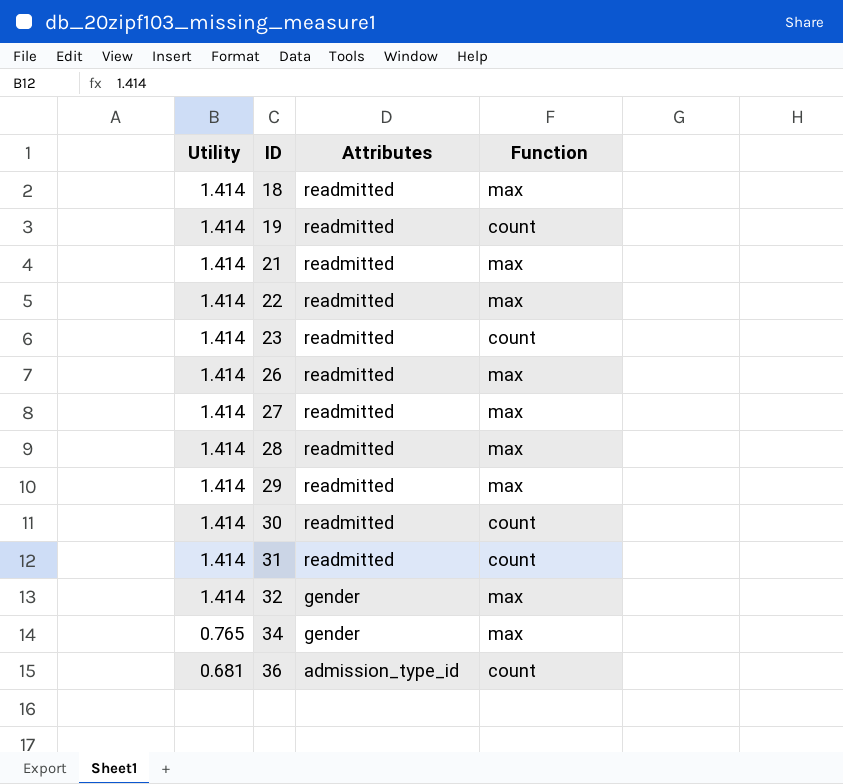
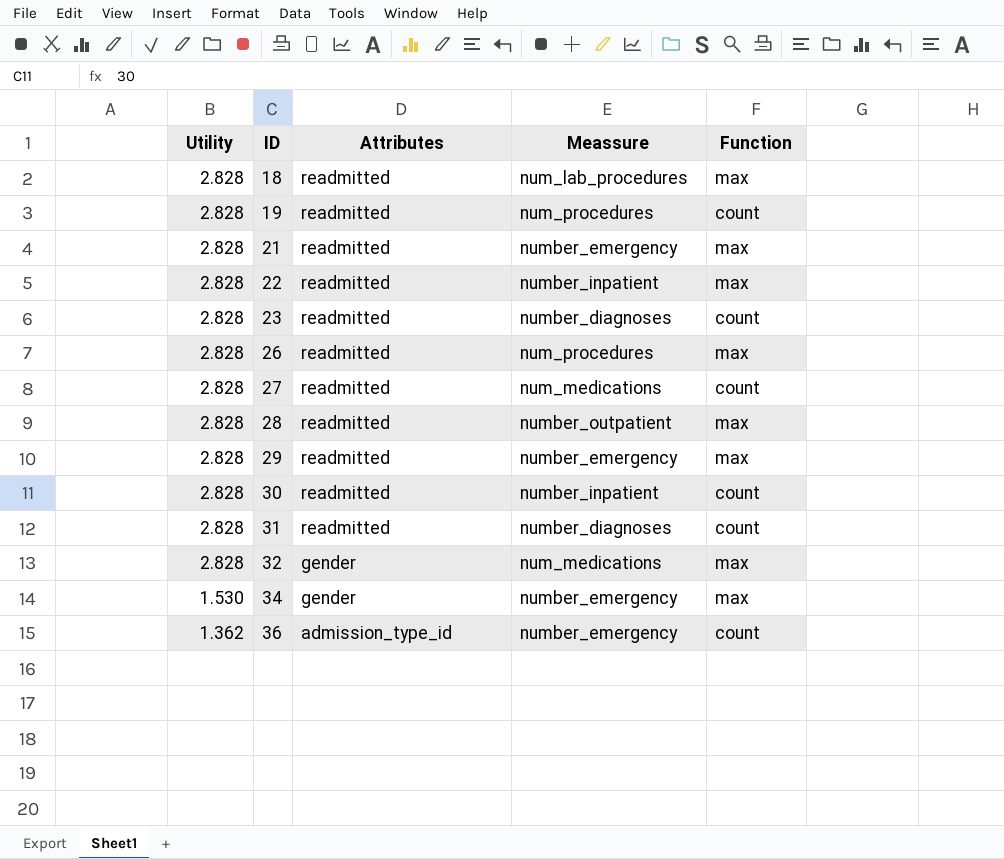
column Meassure | position: none -> 4
18 | Utility: 1.414 -> 2.828
19 | Utility: 1.414 -> 2.828
21 | Utility: 1.414 -> 2.828
22 | Utility: 1.414 -> 2.828
23 | Utility: 1.414 -> 2.828
26 | Utility: 1.414 -> 2.828
27 | Utility: 1.414 -> 2.828
27 | Function: max -> count
28 | Utility: 1.414 -> 2.828
29 | Utility: 1.414 -> 2.828
30 | Utility: 1.414 -> 2.828
31 | Utility: 1.414 -> 2.828
32 | Utility: 1.414 -> 2.828
34 | Utility: 0.765 -> 1.530
36 | Utility: 0.681 -> 1.362

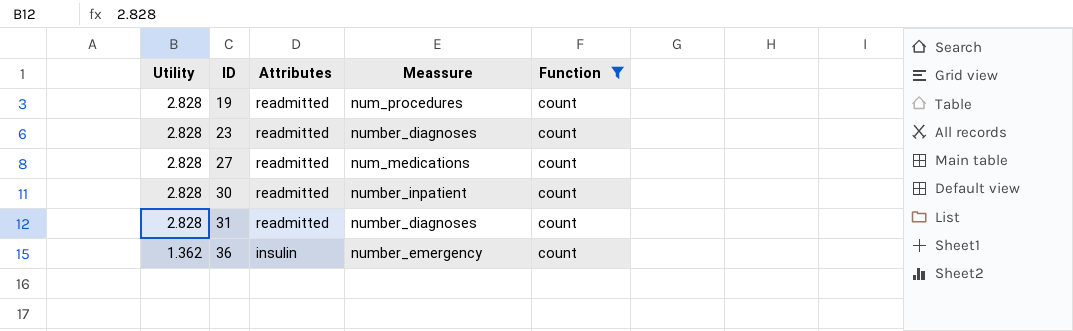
filter: none -> Function = count
36 | Attributes: admission_type_id -> insulin

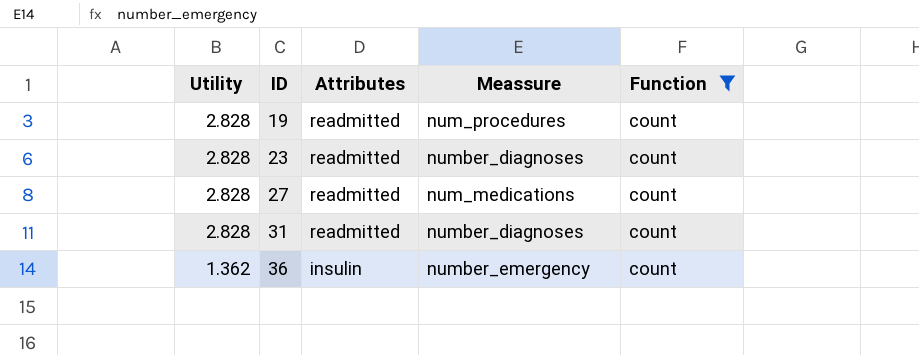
row 30: 2.828 | readmitted | number_inpatient | count -> none

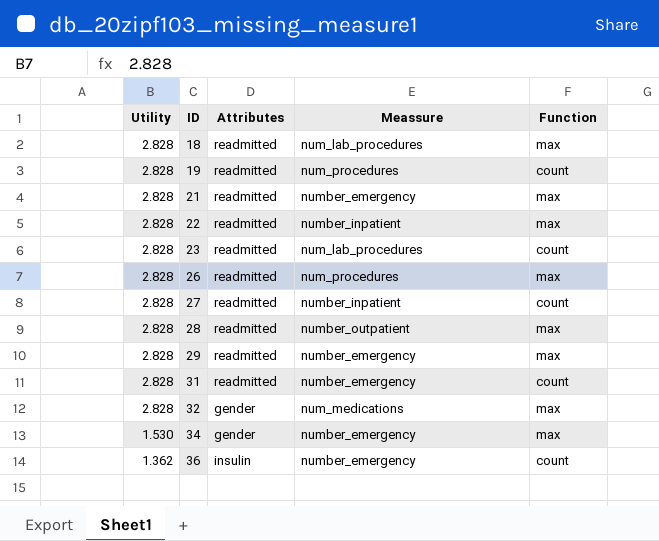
filter: Function = count -> none
23 | Meassure: number_diagnoses -> num_lab_procedures
27 | Meassure: num_medications -> number_inpatient
31 | Meassure: number_diagnoses -> number_emergency

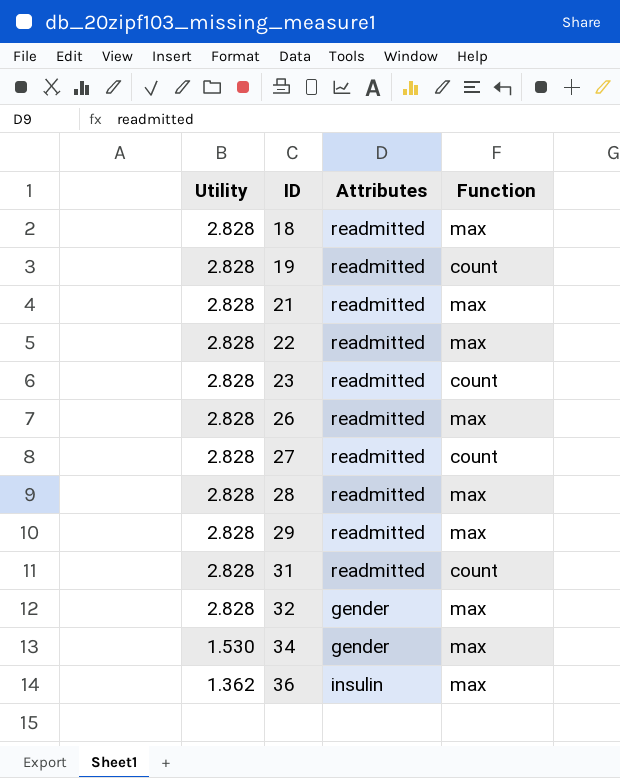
column Meassure | position: 4 -> none
36 | Function: count -> max

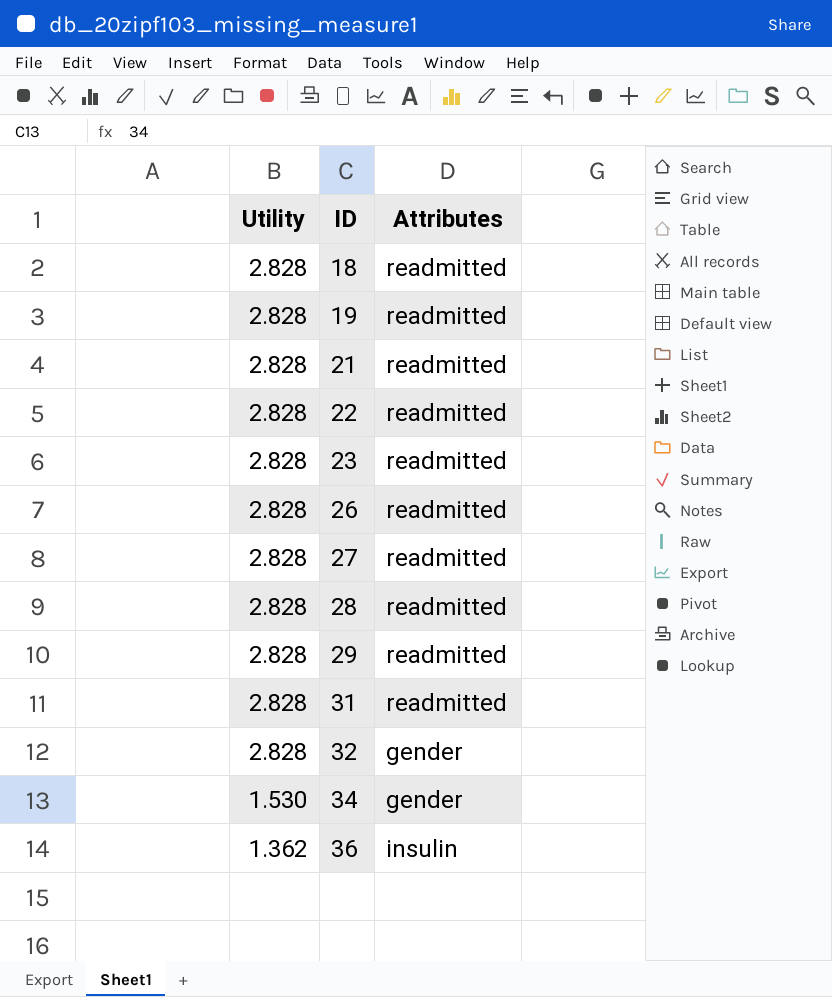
column Function | position: 4 -> none

